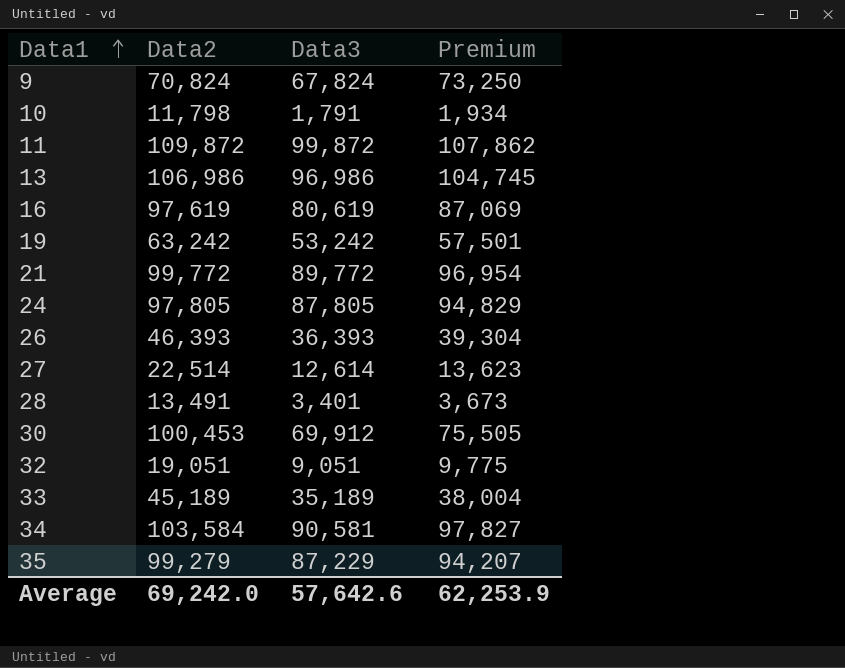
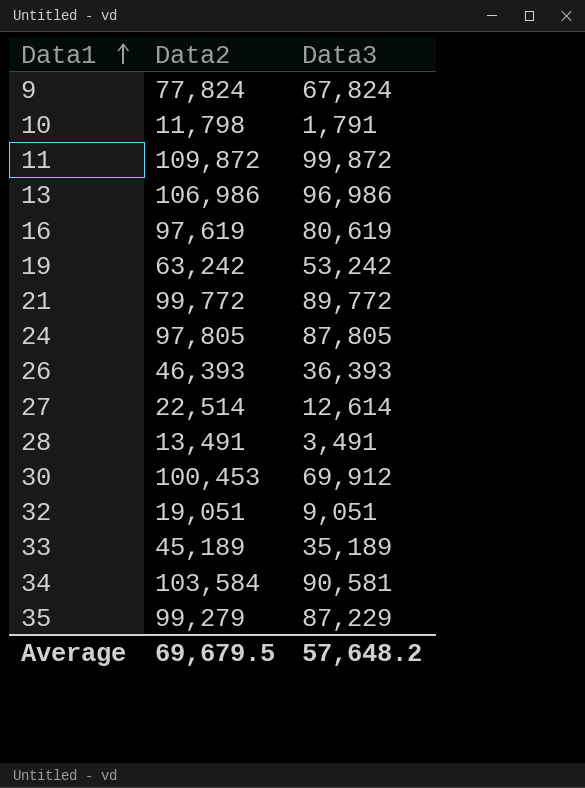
column Premium | formula: [Data3] * 1.08 -> none
9 | Data2: 70,824 -> 77,824
28 | Data3: 3,401 -> 3,491
Average | Data2: 69,242.0 -> 69,679.5
Average | Data3: 57,642.6 -> 57,648.2

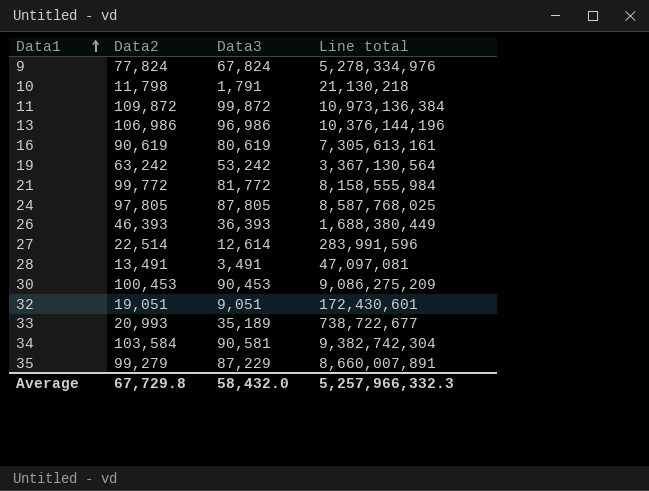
column Line total | formula: none -> [Data2] * [Data3]
16 | Data2: 97,619 -> 90,619
21 | Data3: 89,772 -> 81,772
30 | Data3: 69,912 -> 90,453
33 | Data2: 45,189 -> 20,993
Average | Data2: 69,679.5 -> 67,729.8
Average | Data3: 57,648.2 -> 58,432.0

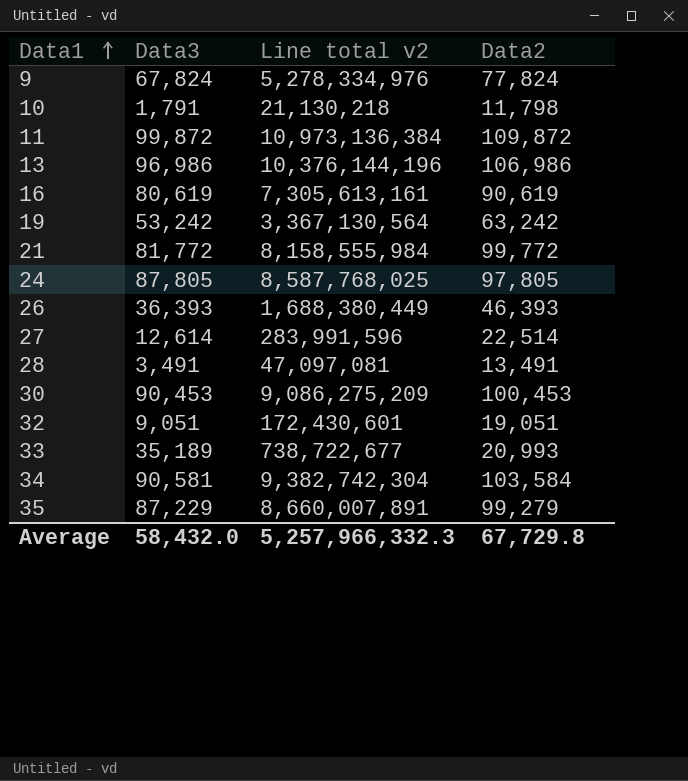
column name: Line total -> Line total v2
column Data2 | position: 2 -> 4

